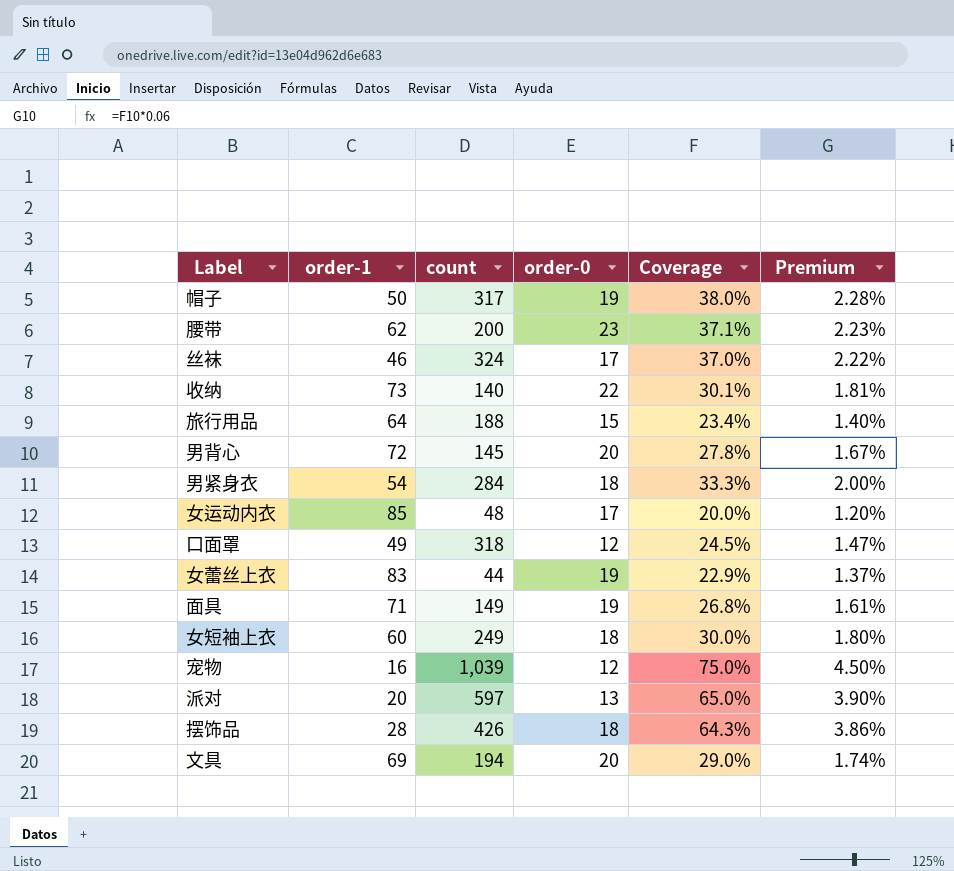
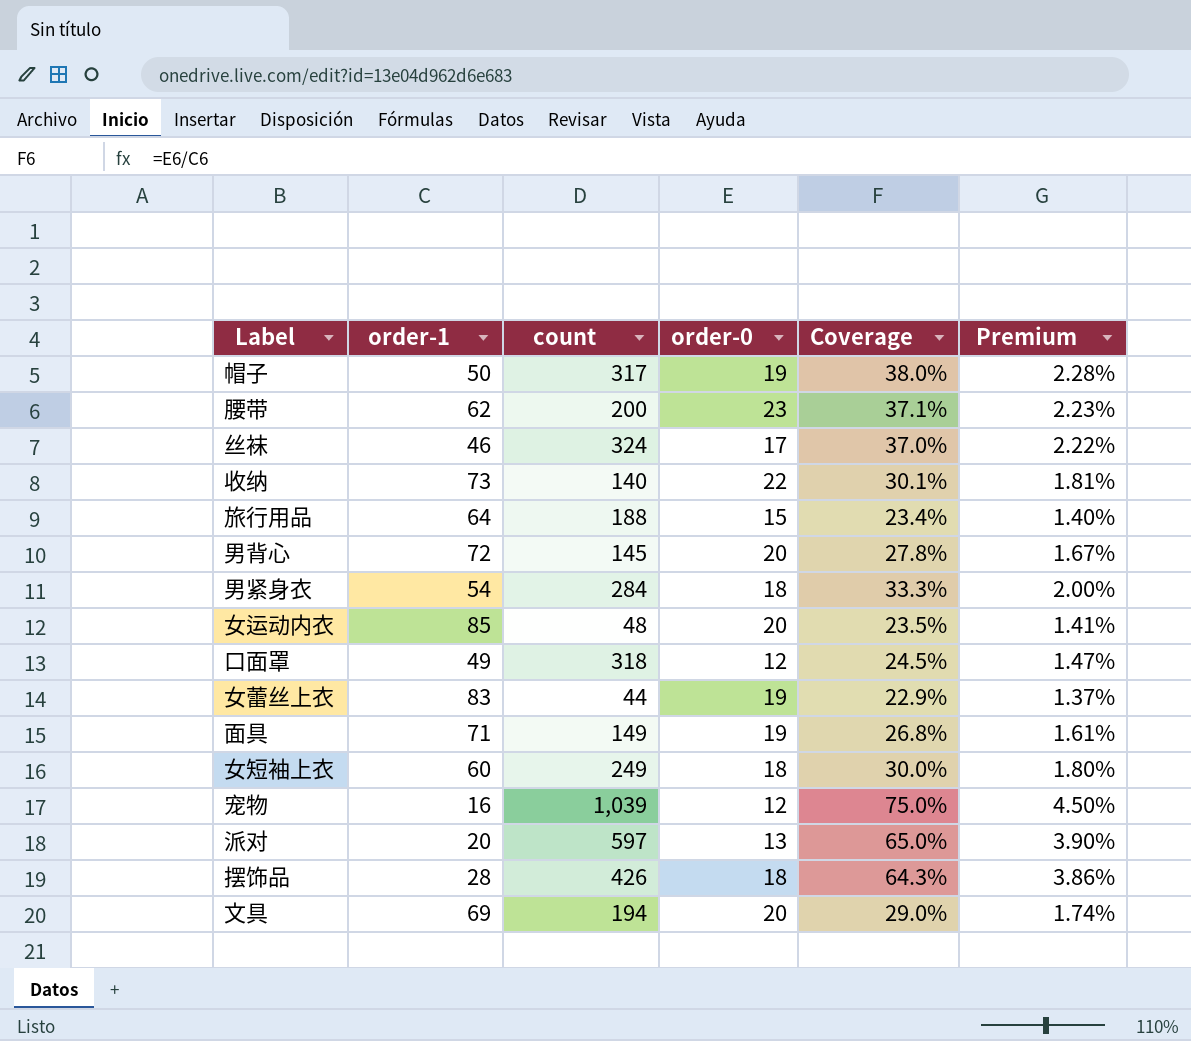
女运动内衣 | order-0: 17 -> 20
女运动内衣 | Coverage: 20.0% -> 23.5%
女运动内衣 | Premium: 1.20% -> 1.41%

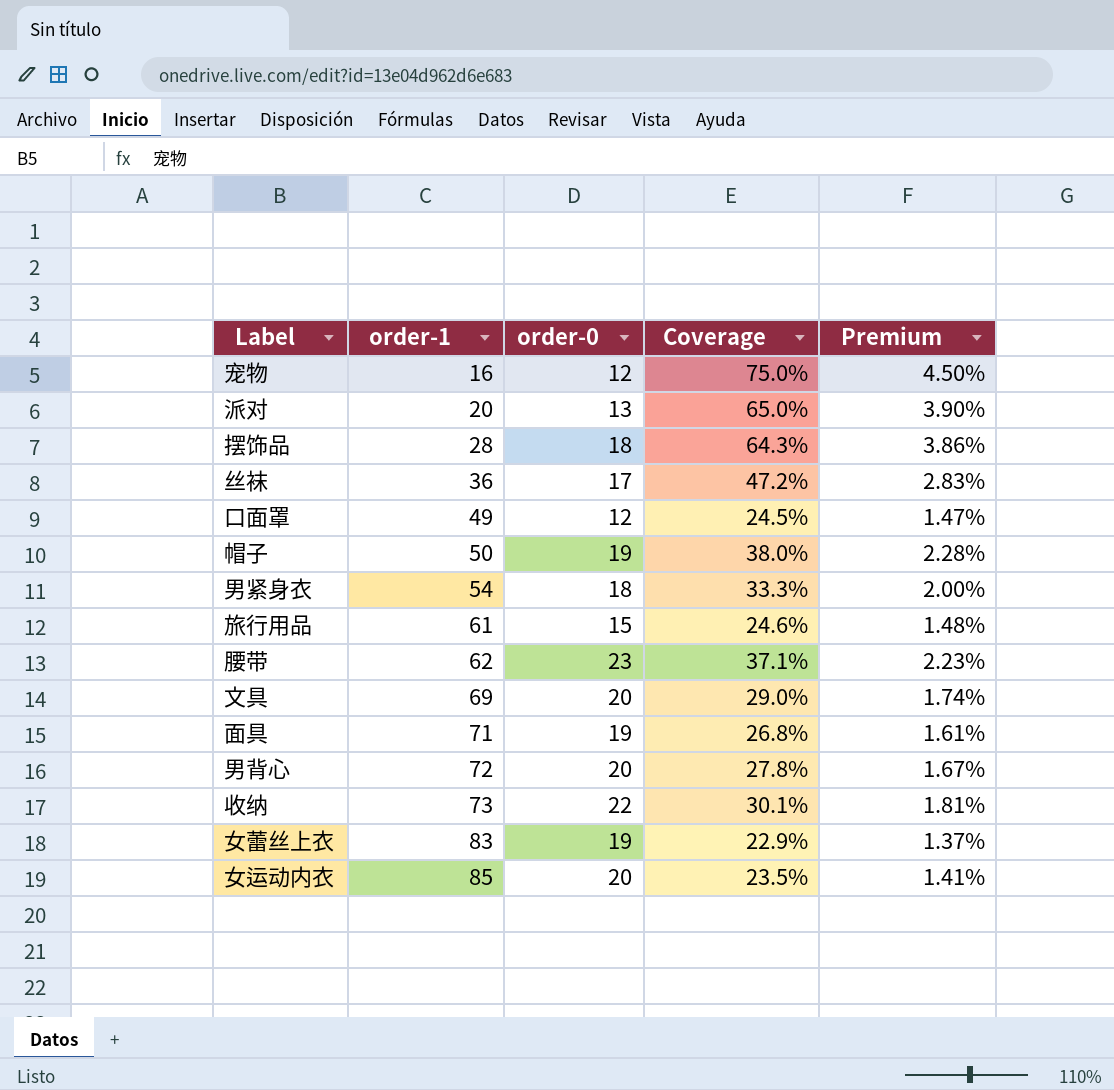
row order: none -> order-1 ascending
column count | position: 3 -> none
row 女短袖上衣: 60 | 249 | 18 | 30.0% | 1.80% -> none
丝袜 | order-1: 46 -> 36
丝袜 | Coverage: 37.0% -> 47.2%
丝袜 | Premium: 2.22% -> 2.83%
旅行用品 | order-1: 64 -> 61
旅行用品 | Coverage: 23.4% -> 24.6%
旅行用品 | Premium: 1.40% -> 1.48%

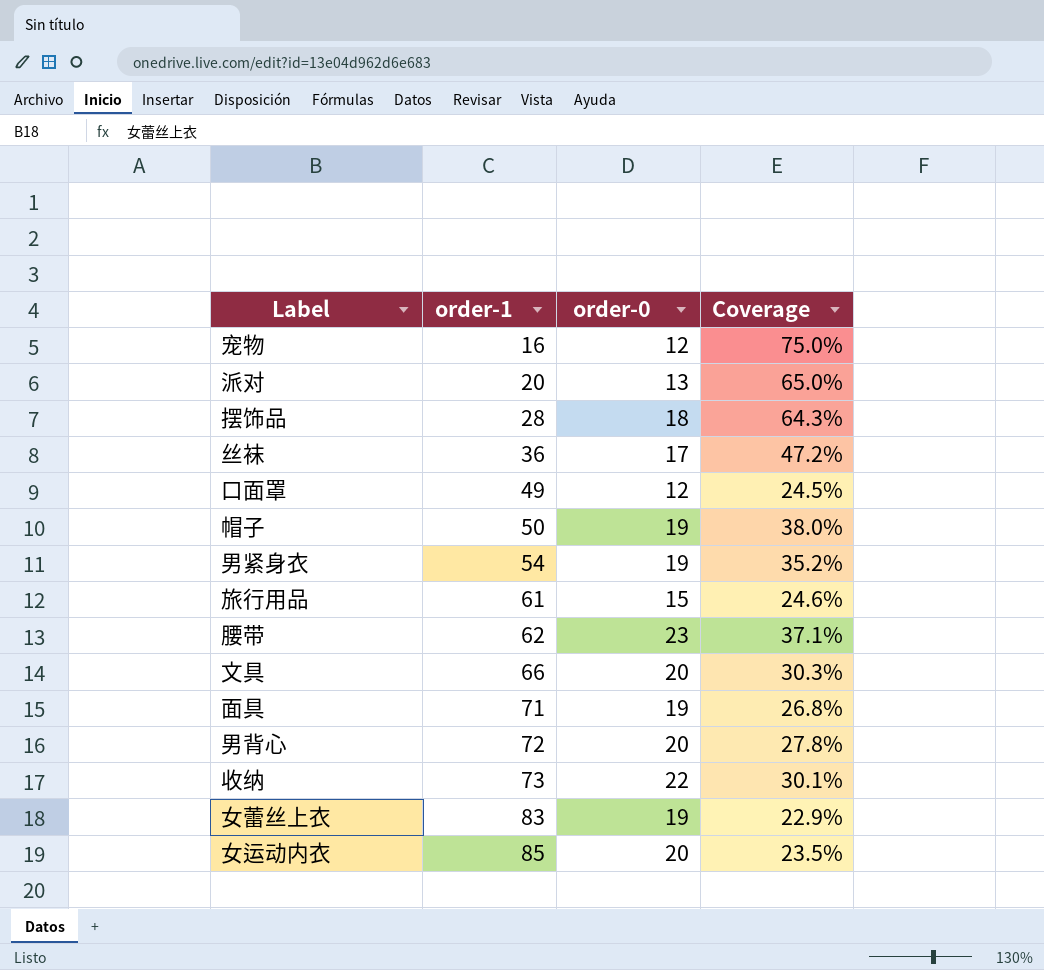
column Premium | formula: [Coverage] * 0.06 -> none
男紧身衣 | order-0: 18 -> 19
男紧身衣 | Coverage: 33.3% -> 35.2%
文具 | order-1: 69 -> 66
文具 | Coverage: 29.0% -> 30.3%

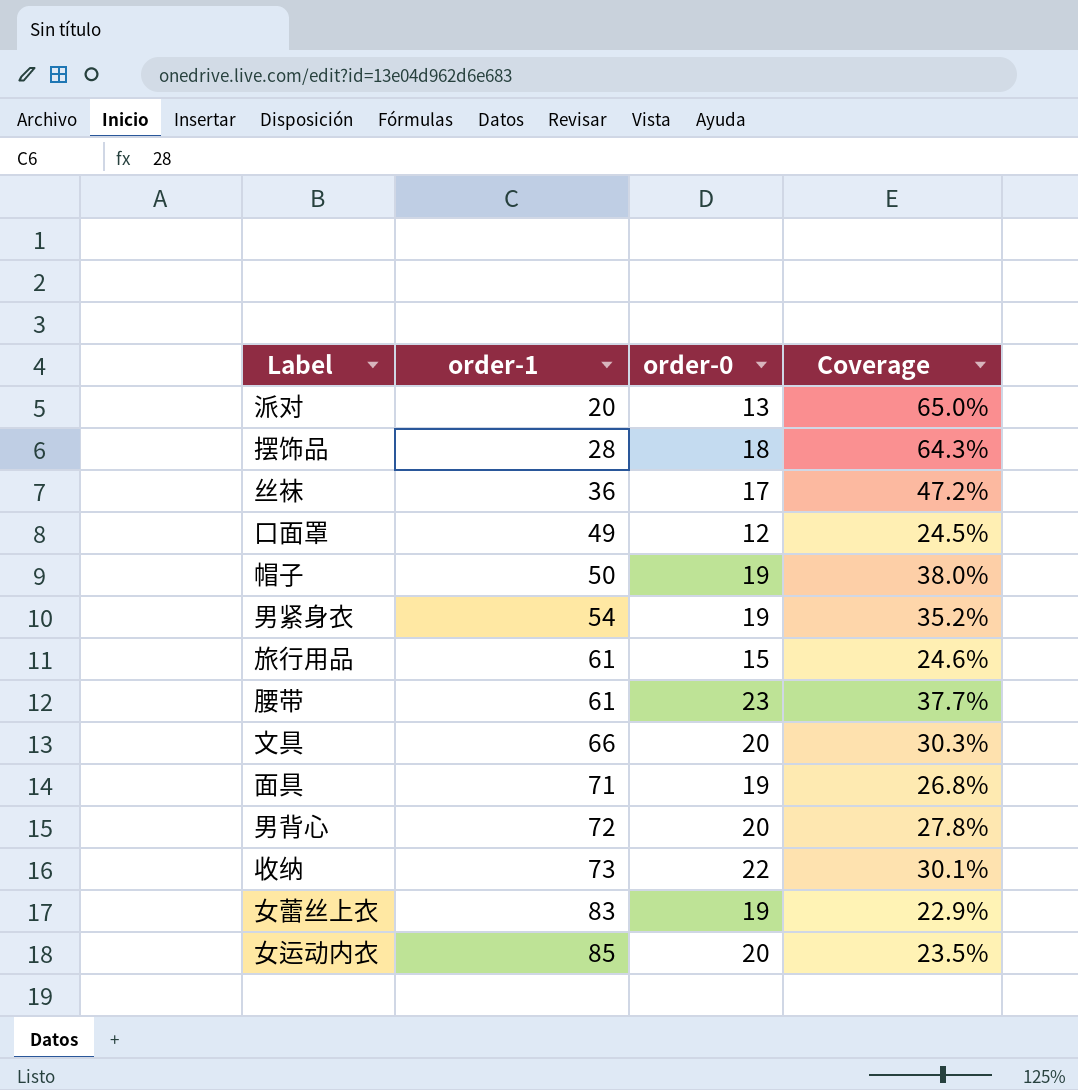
row 宠物: 16 | 12 | 75.0% -> none
腰带 | order-1: 62 -> 61
腰带 | Coverage: 37.1% -> 37.7%

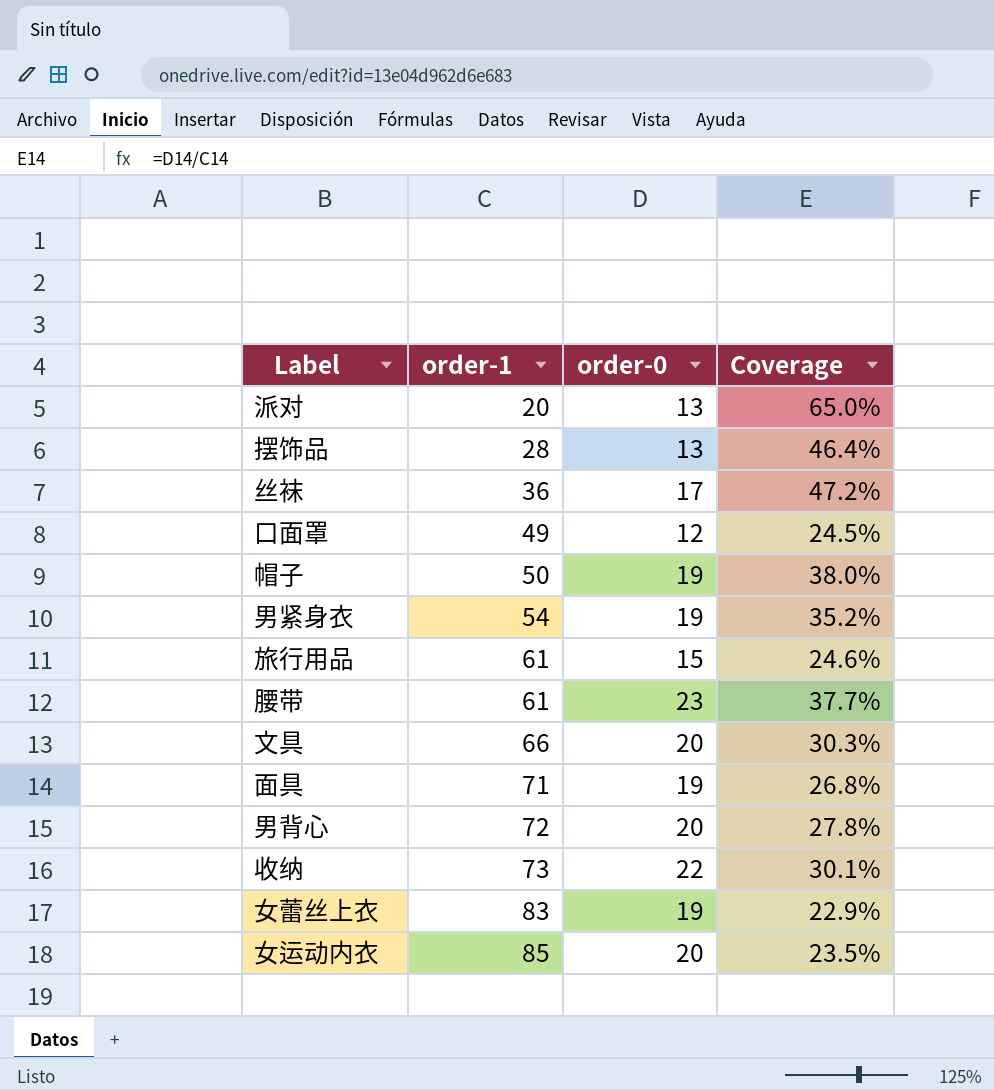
摆饰品 | order-0: 18 -> 13
摆饰品 | Coverage: 64.3% -> 46.4%

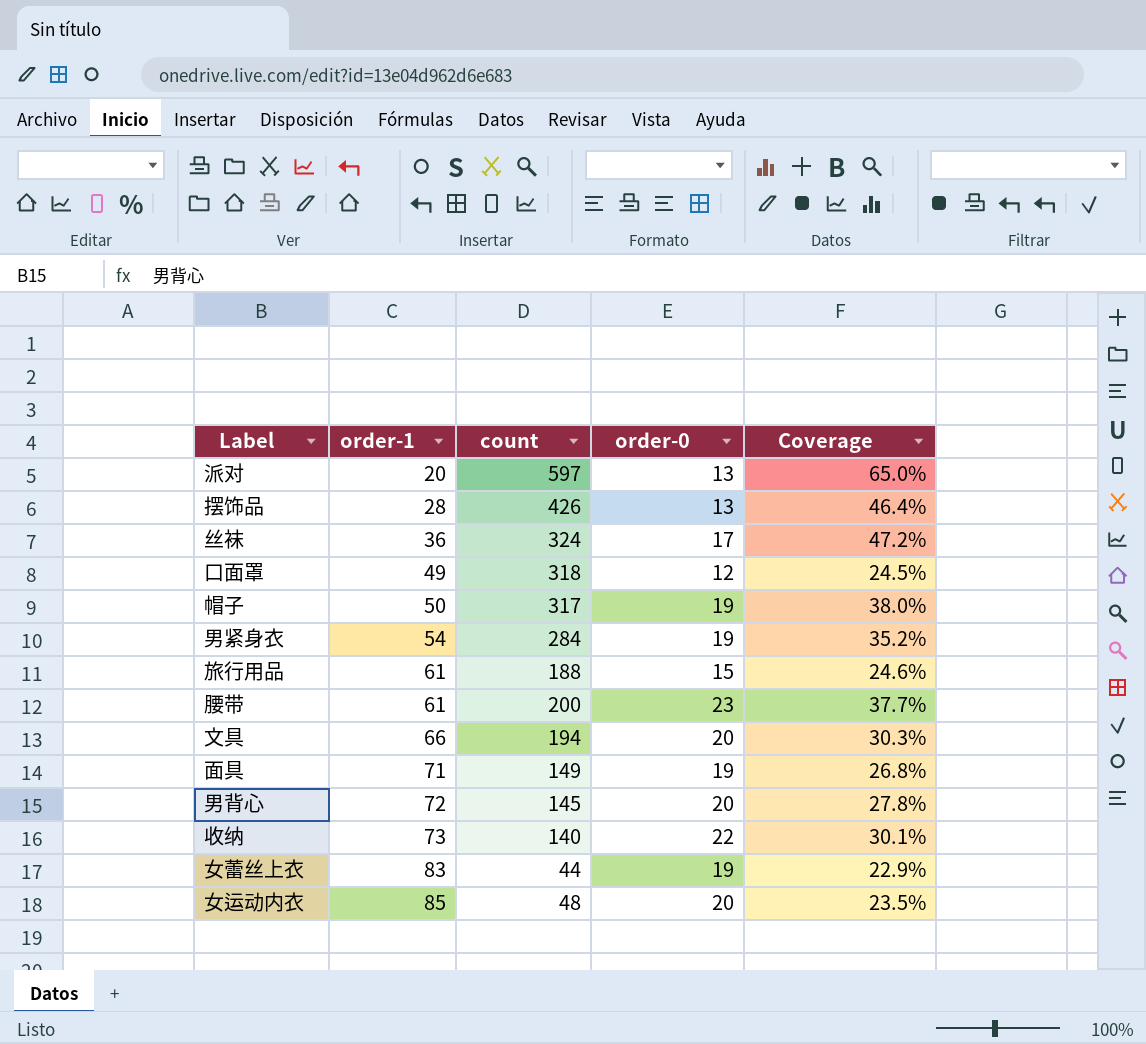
column count | position: none -> 3

